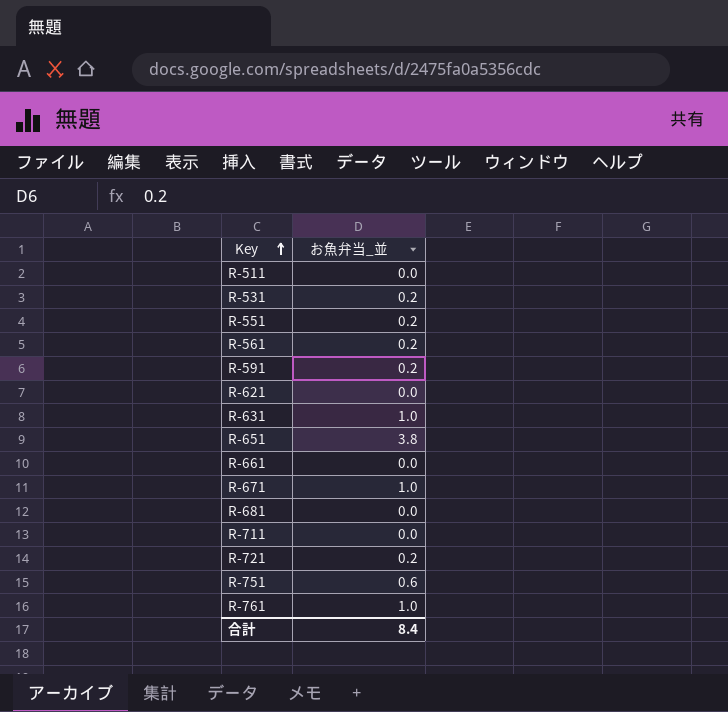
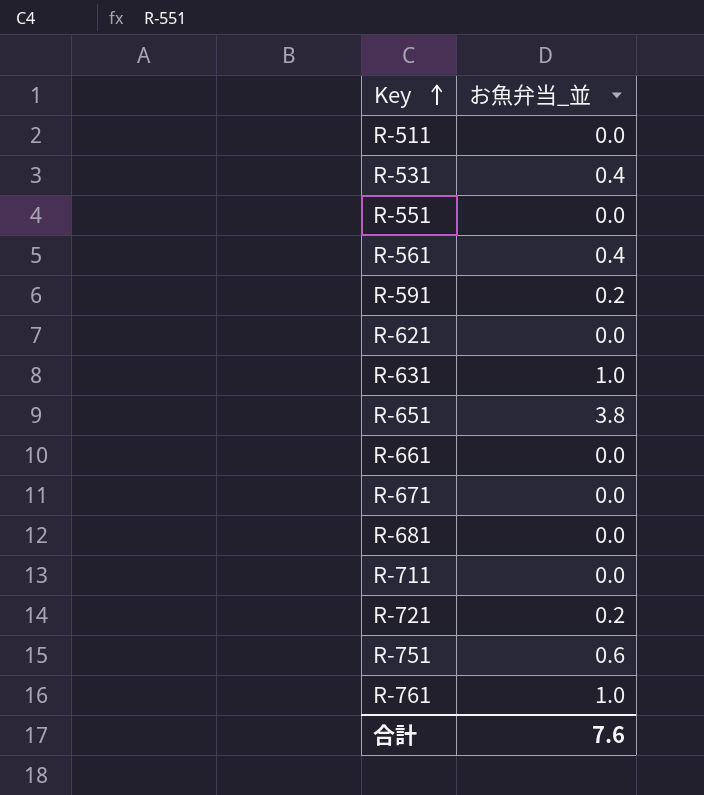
R-531 | お魚弁当_並: 0.2 -> 0.4
R-551 | お魚弁当_並: 0.2 -> 0.0
R-561 | お魚弁当_並: 0.2 -> 0.4
R-671 | お魚弁当_並: 1.0 -> 0.0
合計 | お魚弁当_並: 8.4 -> 7.6

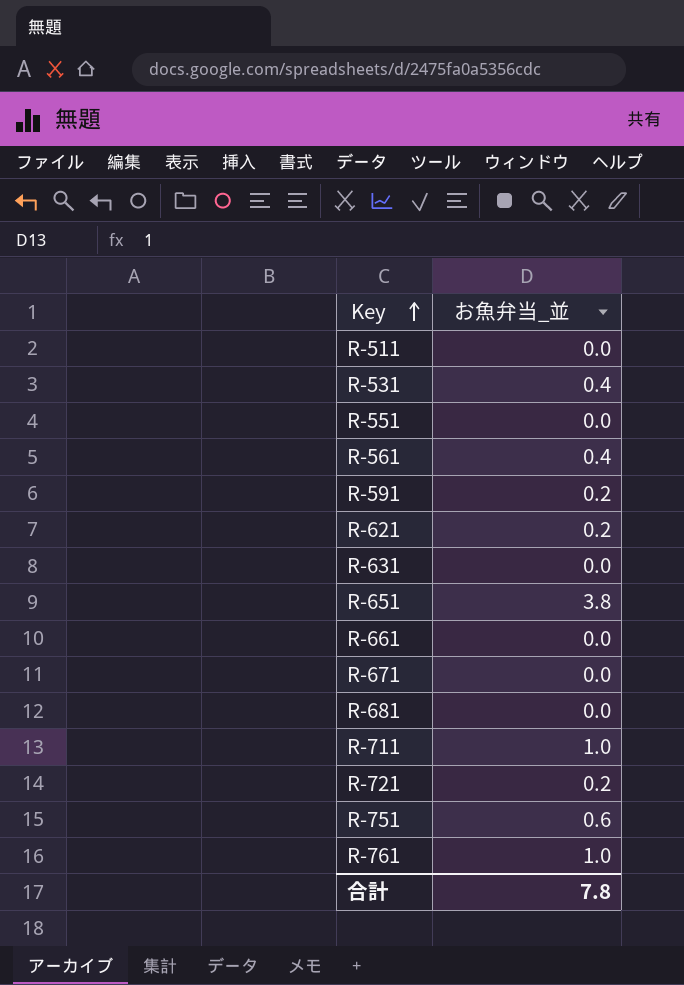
R-621 | お魚弁当_並: 0.0 -> 0.2
R-631 | お魚弁当_並: 1.0 -> 0.0
R-711 | お魚弁当_並: 0.0 -> 1.0
合計 | お魚弁当_並: 7.6 -> 7.8

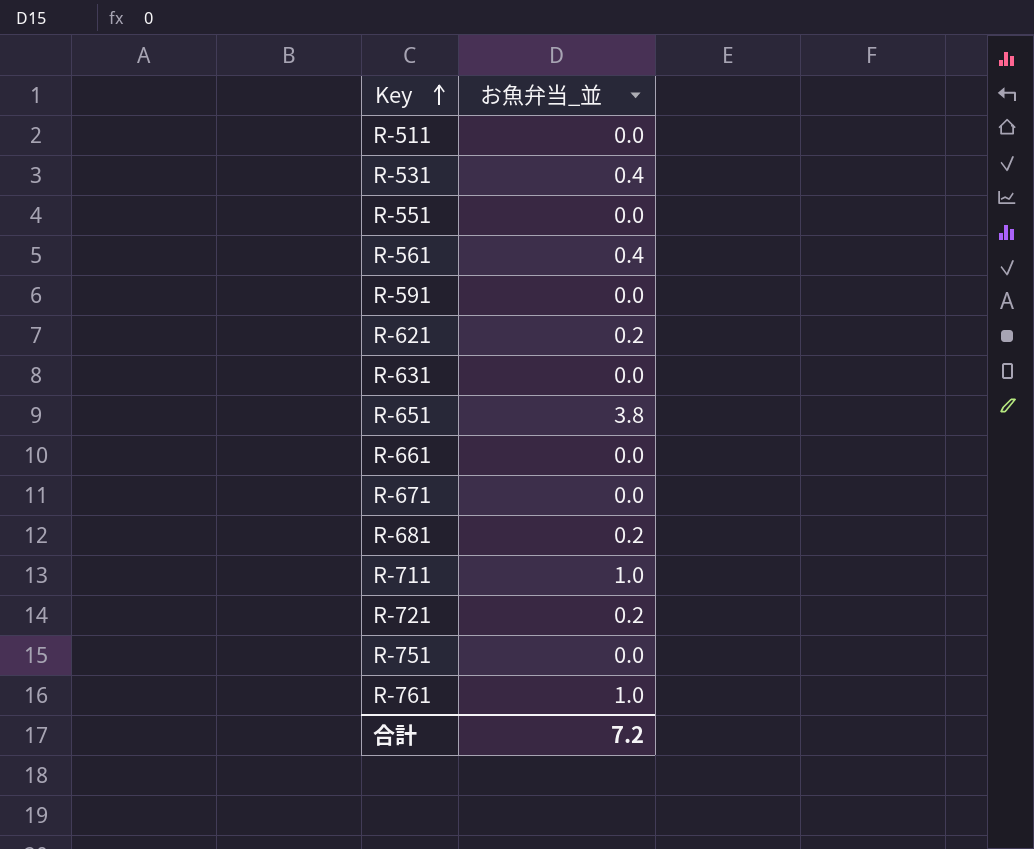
R-591 | お魚弁当_並: 0.2 -> 0.0
R-681 | お魚弁当_並: 0.0 -> 0.2
R-751 | お魚弁当_並: 0.6 -> 0.0
合計 | お魚弁当_並: 7.8 -> 7.2

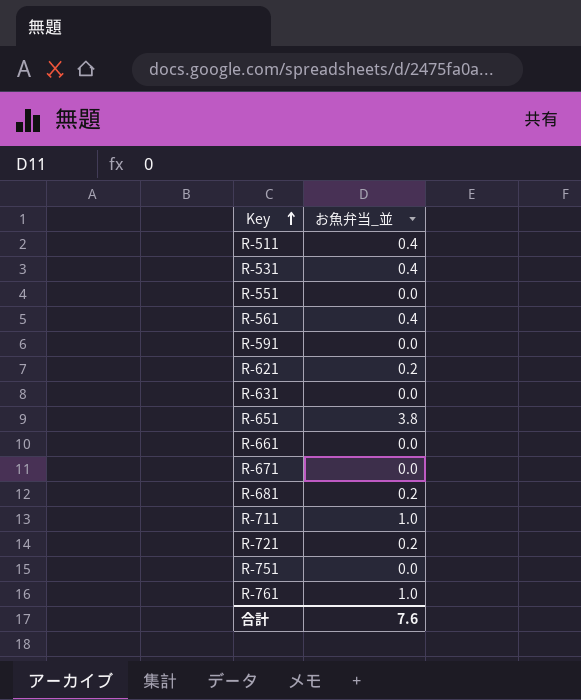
R-511 | お魚弁当_並: 0.0 -> 0.4
合計 | お魚弁当_並: 7.2 -> 7.6

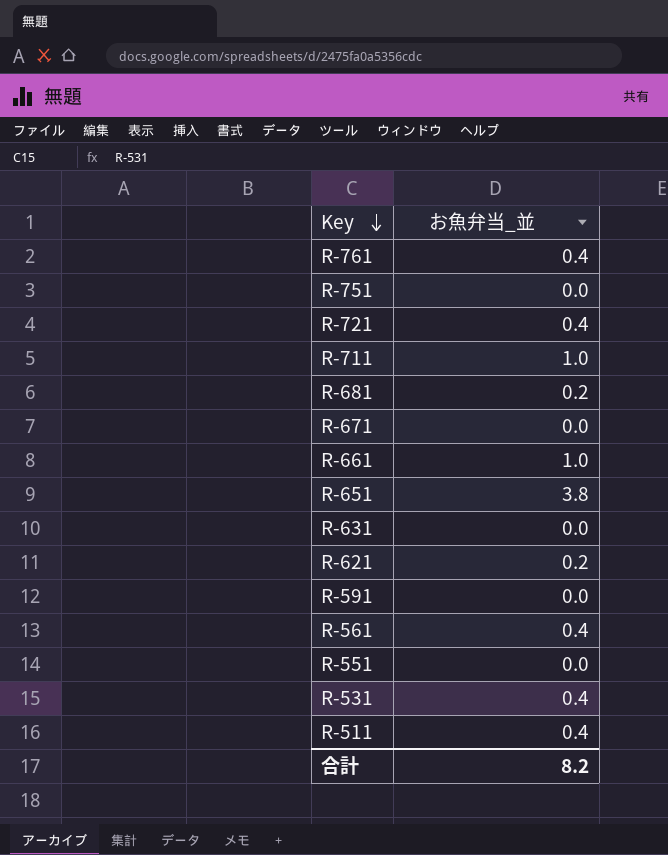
row order: Key ascending -> Key descending
R-761 | お魚弁当_並: 1.0 -> 0.4
R-721 | お魚弁当_並: 0.2 -> 0.4
R-661 | お魚弁当_並: 0.0 -> 1.0
合計 | お魚弁当_並: 7.6 -> 8.2

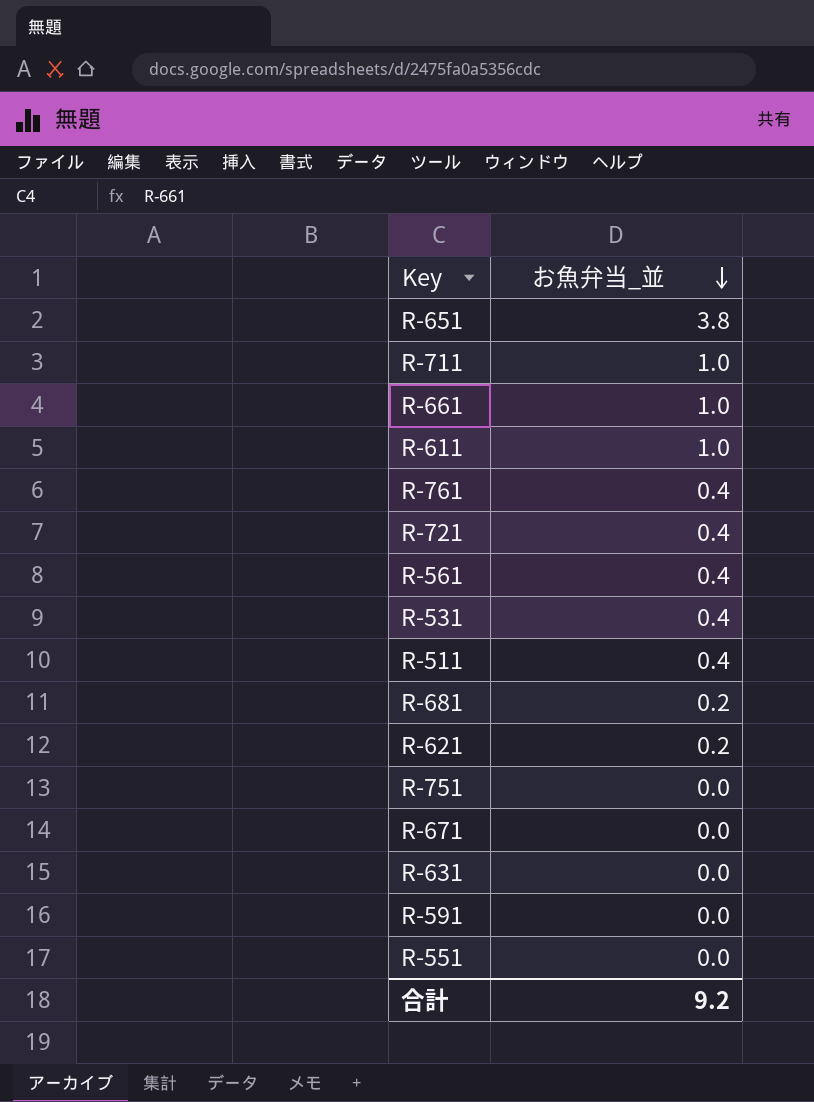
row order: Key descending -> お魚弁当_並 descending
row R-611: none -> 1.0
合計 | お魚弁当_並: 8.2 -> 9.2

